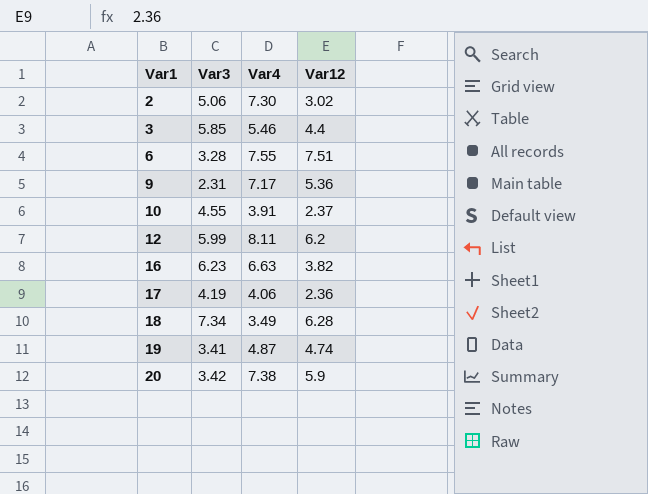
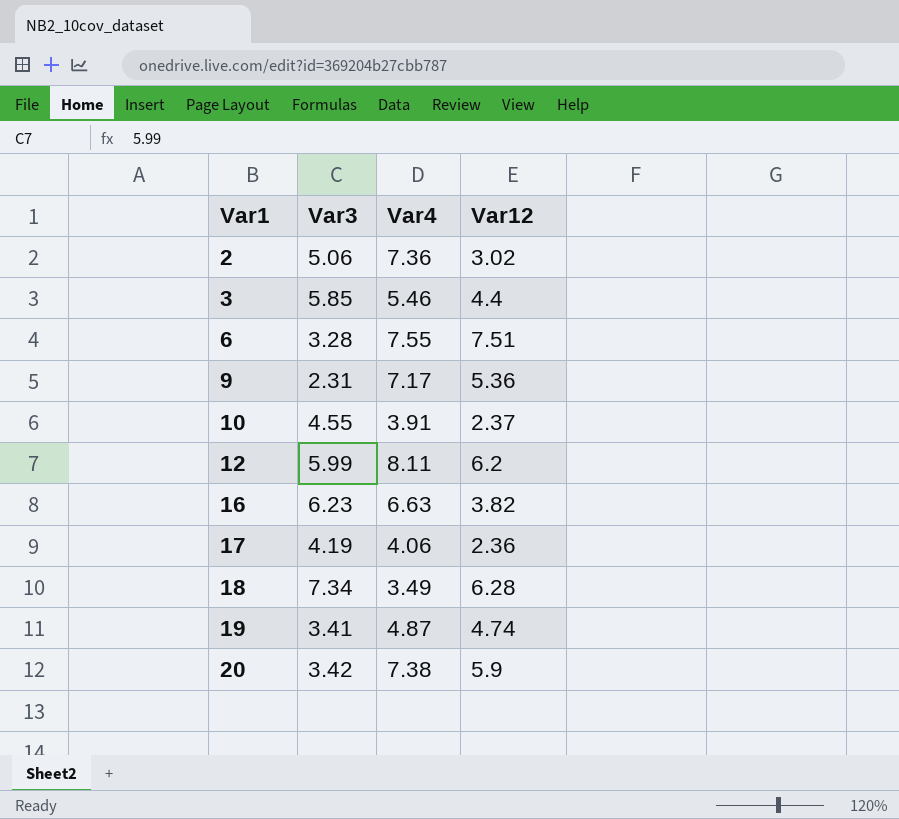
2 | Var4: 7.30 -> 7.36

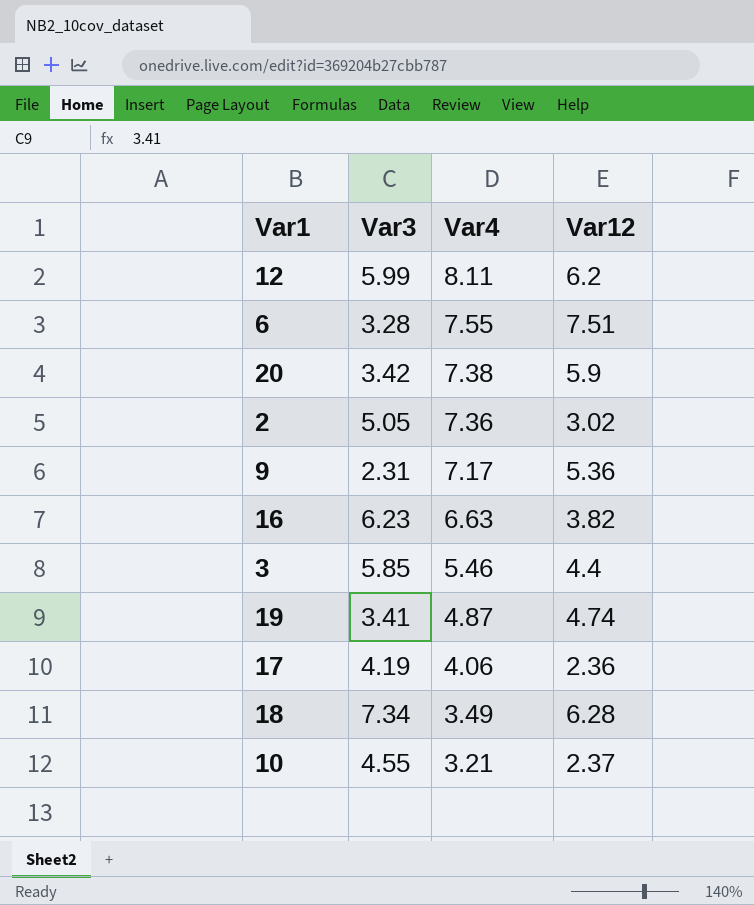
row order: Var1 ascending -> Var4 descending
2 | Var3: 5.06 -> 5.05
10 | Var4: 3.91 -> 3.21

